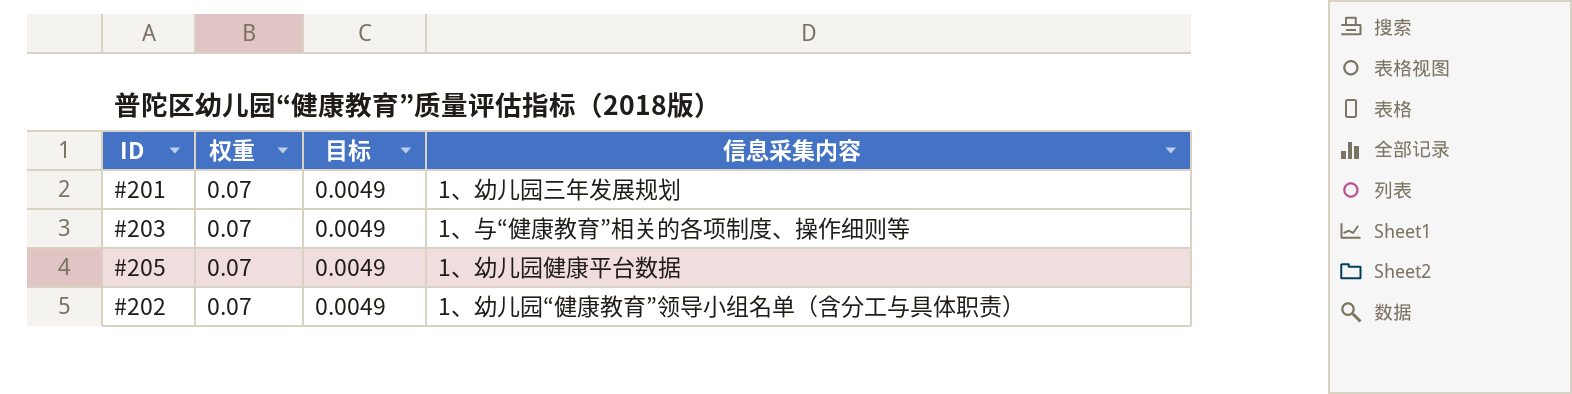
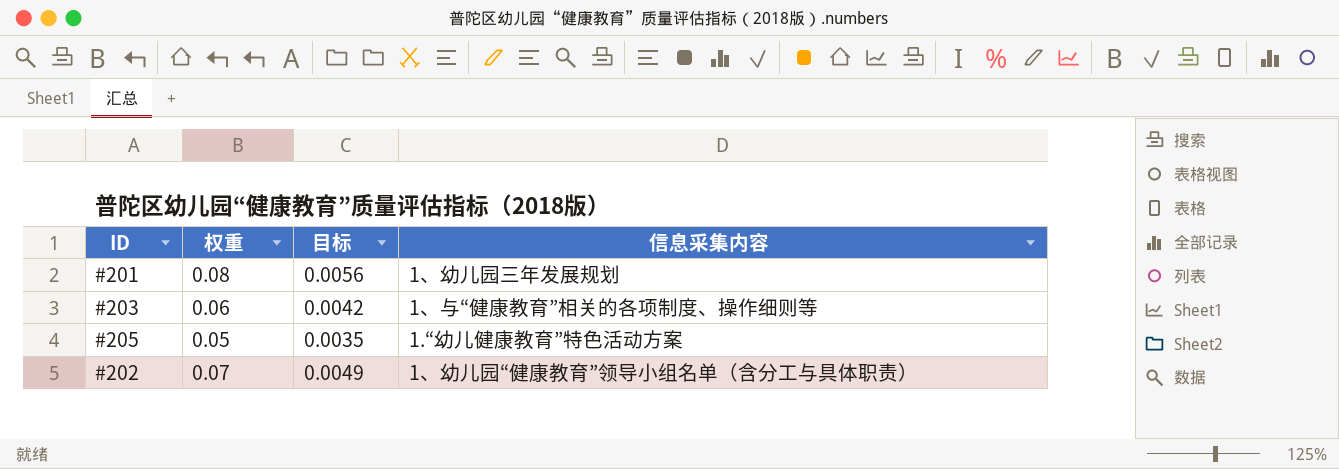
#201 | 权重: 0.07 -> 0.08
#201 | 目标: 0.0049 -> 0.0056
#203 | 权重: 0.07 -> 0.06
#203 | 目标: 0.0049 -> 0.0042
#205 | 权重: 0.07 -> 0.05
#205 | 目标: 0.0049 -> 0.0035
#205 | 信息采集内容: 1、幼儿园健康平台数据 -> 1.“幼儿健康教育”特色活动方案

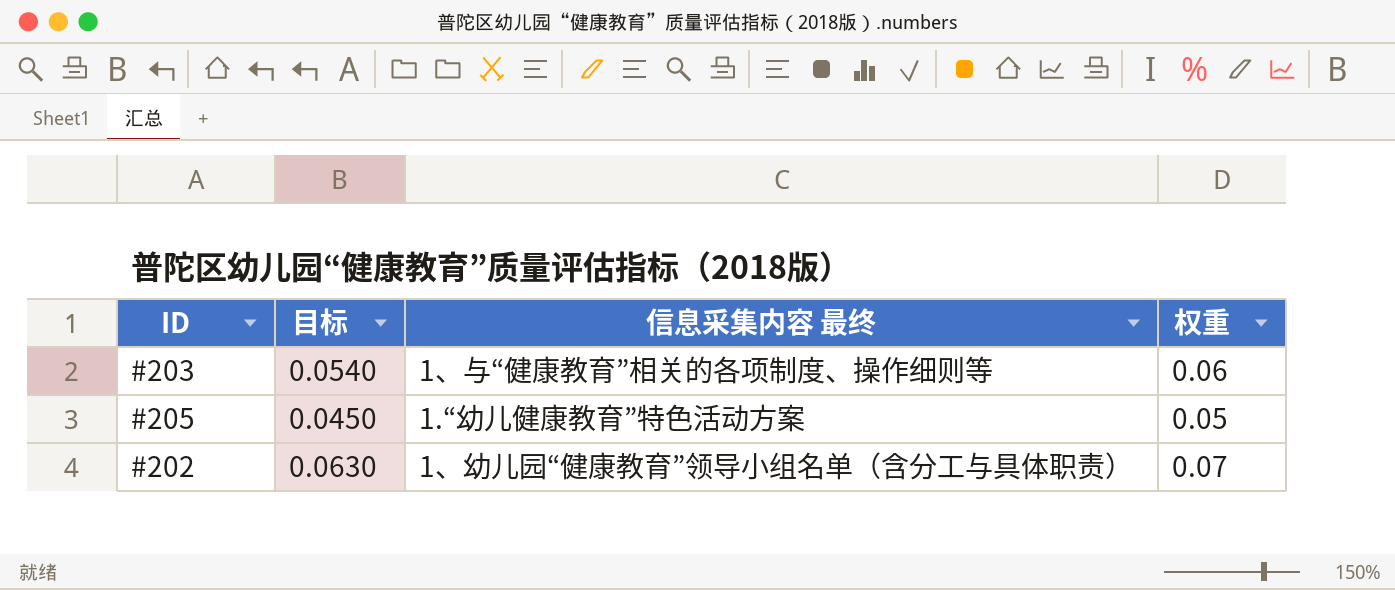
column 目标 | formula: [权重] * 0.07 -> [权重] * 0.9
column name: 信息采集内容 -> 信息采集内容 最终
column 权重 | position: 2 -> 4
row #201: 0.08 | 0.0056 | 1、幼儿园三年发展规划 -> none

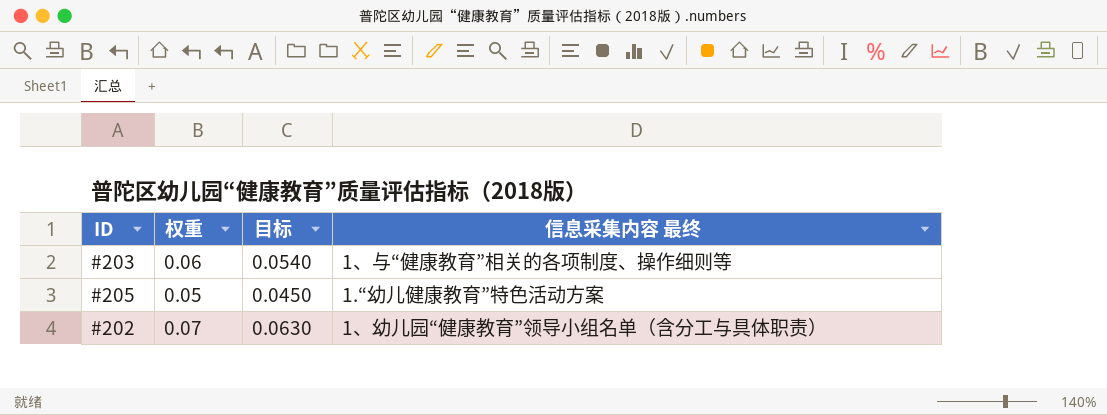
column 权重 | position: 4 -> 2

